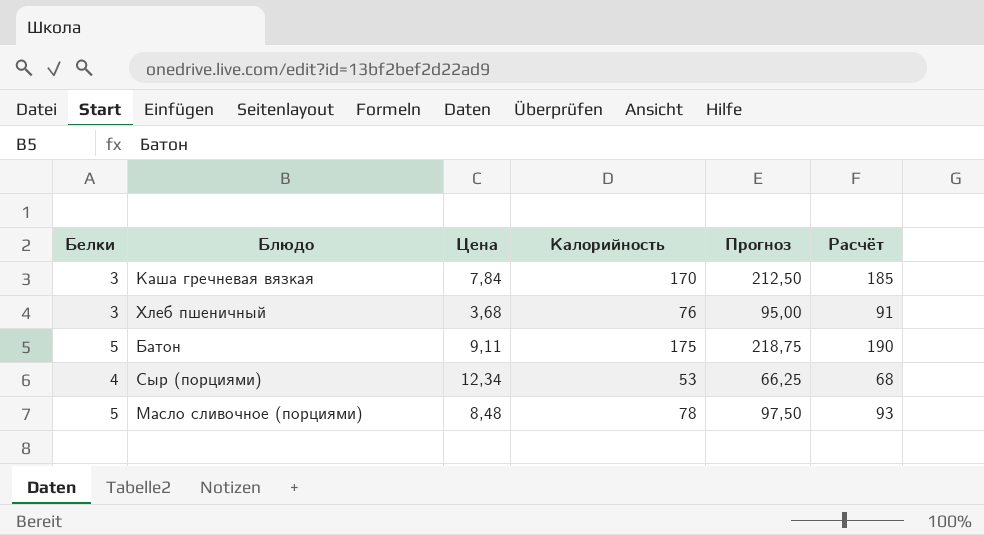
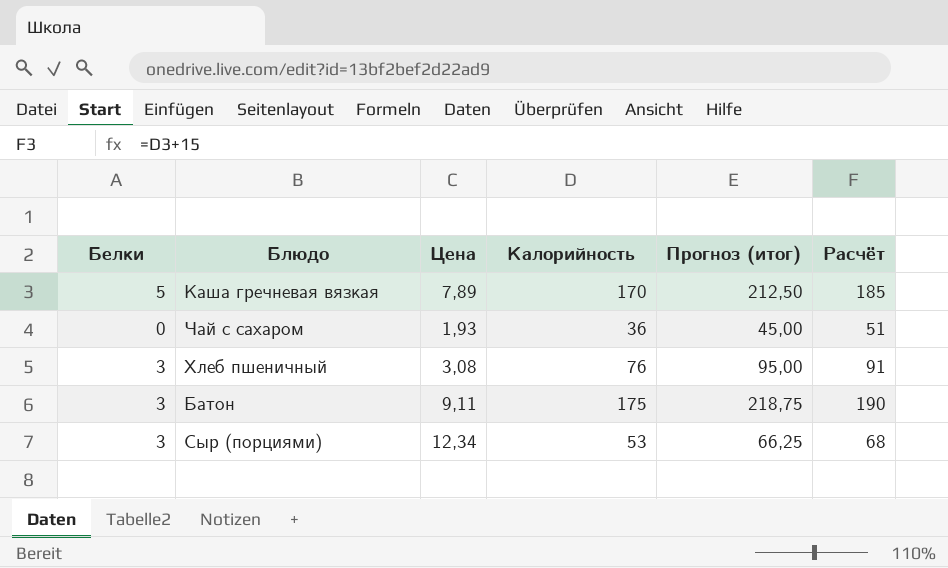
column name: Прогноз -> Прогноз (итог)
row Масло сливочное (порциями): 5 | 8,48 | 78 | 97,50 | 93 -> none
Каша гречневая вязкая | Белки: 3 -> 5
Каша гречневая вязкая | Цена: 7,84 -> 7,89
row Чай с сахаром: none -> 0 | 1,93 | 36 | 45,00 | 51
Хлеб пшеничный | Цена: 3,68 -> 3,08
Батон | Белки: 5 -> 3
Сыр (порциями) | Белки: 4 -> 3

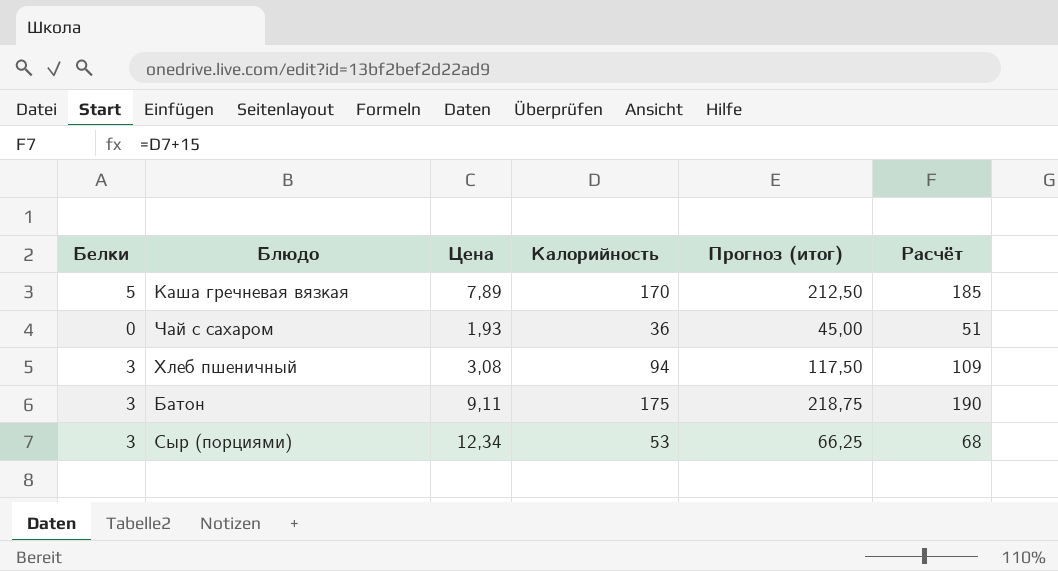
Хлеб пшеничный | Калорийность: 76 -> 94
Хлеб пшеничный | Прогноз (итог): 95,00 -> 117,50
Хлеб пшеничный | Расчёт: 91 -> 109

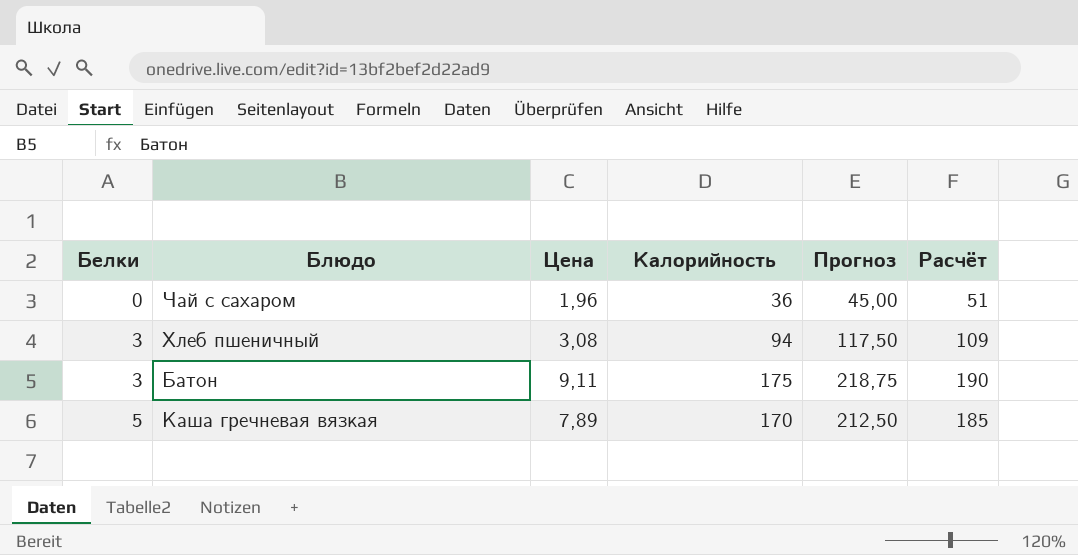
row order: none -> Белки ascending
column name: Прогноз (итог) -> Прогноз
row Сыр (порциями): 3 | 12,34 | 53 | 66,25 | 68 -> none
Чай с сахаром | Цена: 1,93 -> 1,96

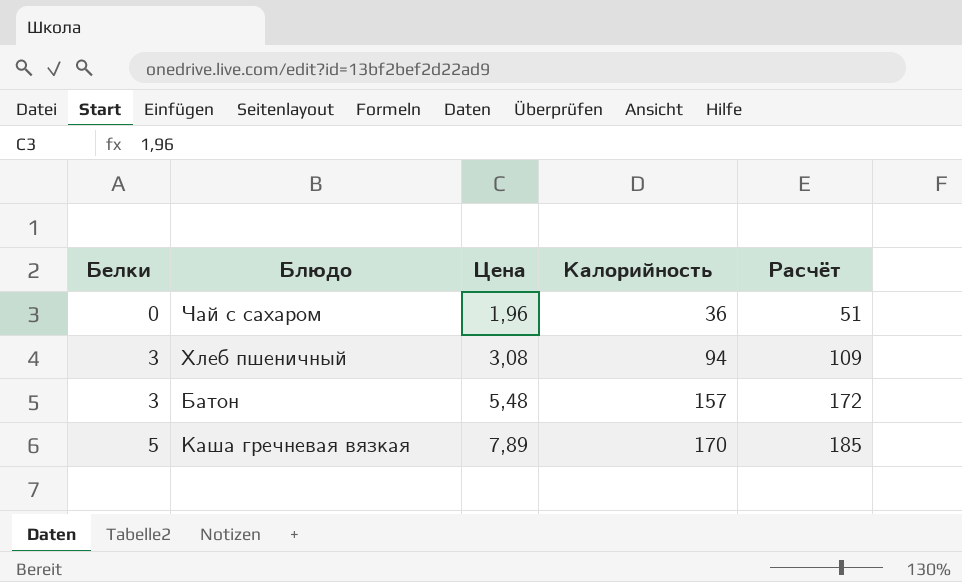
column Прогноз | formula: [Калорийность] * 1,25 -> none
Батон | Цена: 9,11 -> 5,48
Батон | Калорийность: 175 -> 157
Батон | Расчёт: 190 -> 172

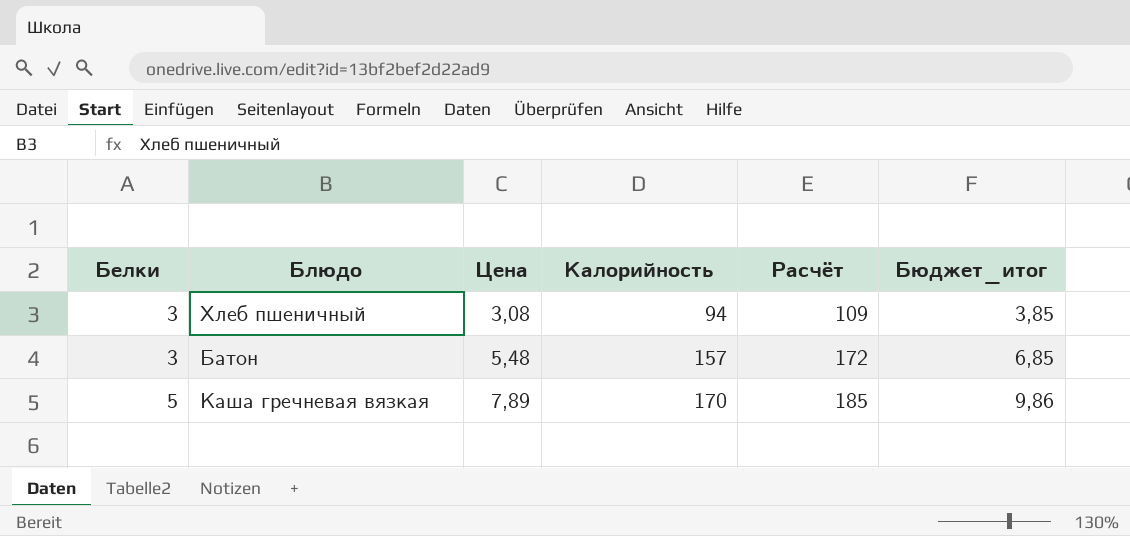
column Бюджет_итог | formula: none -> [Цена] * 1,25
row Чай с сахаром: 0 | 1,96 | 36 | 51 -> none

